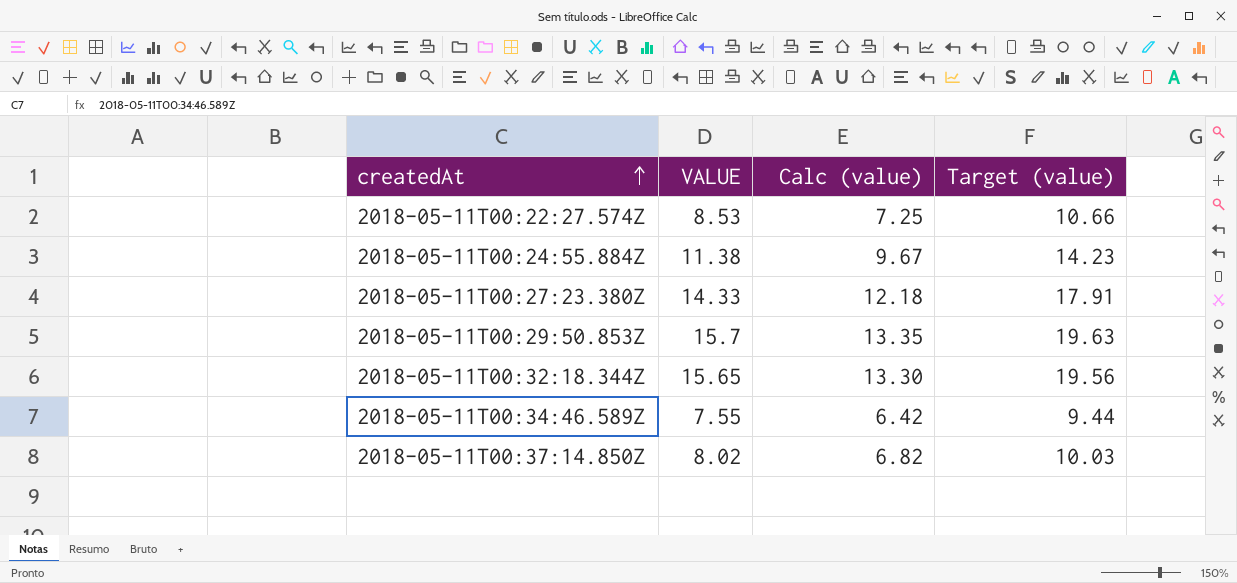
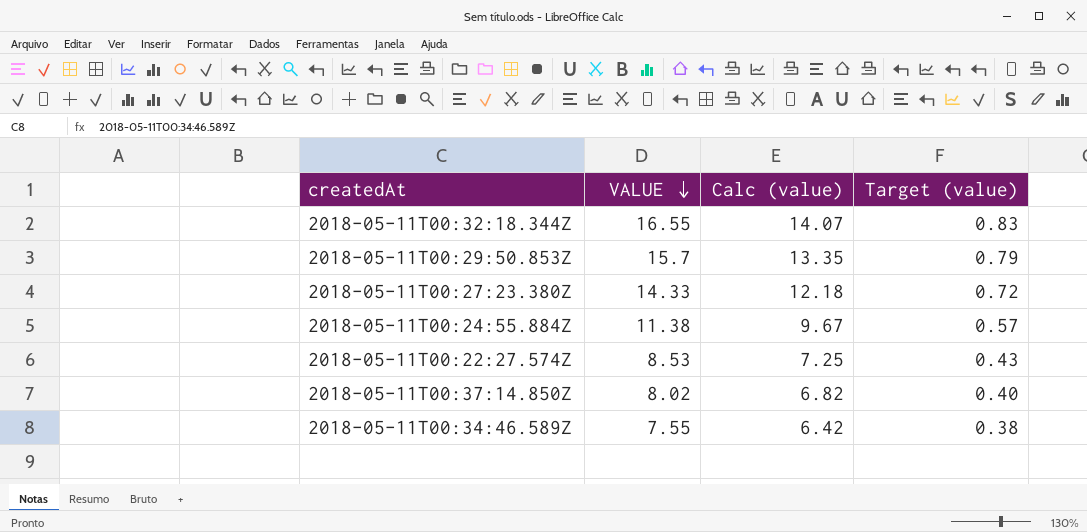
row order: createdAt ascending -> VALUE descending
column Target (value) | formula: [VALUE] * 1.25 -> [VALUE] * 0.05
2018-05-11T00:32:18.344Z | VALUE: 15.65 -> 16.55
2018-05-11T00:32:18.344Z | Calc (value): 13.30 -> 14.07

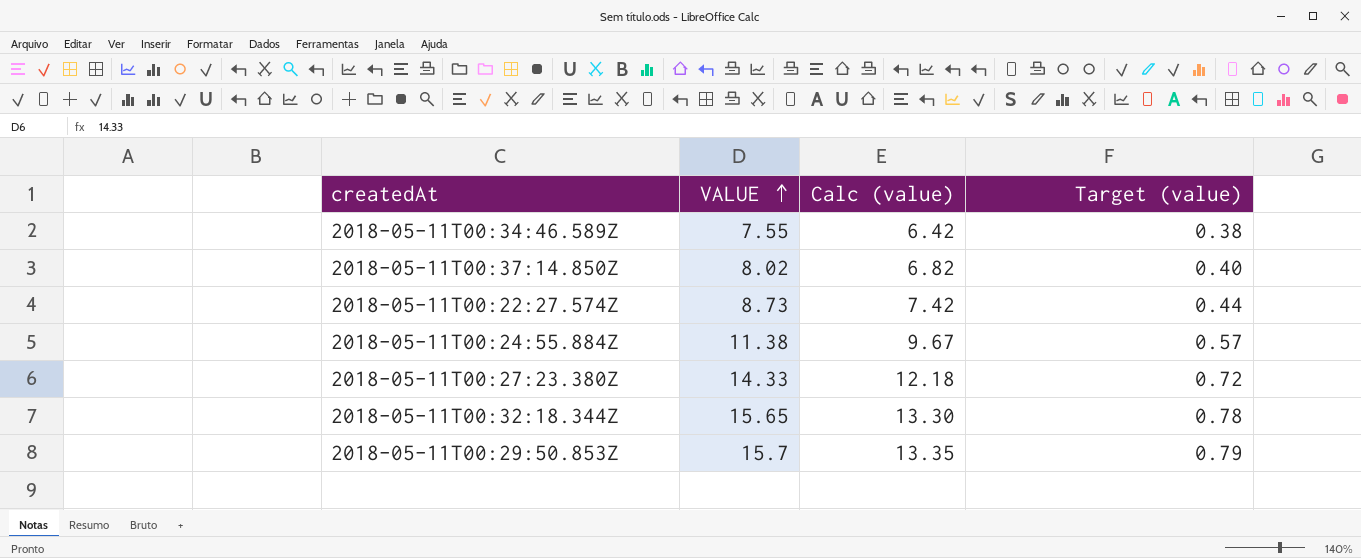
row order: VALUE descending -> VALUE ascending
2018-05-11T00:22:27.574Z | VALUE: 8.53 -> 8.73
2018-05-11T00:22:27.574Z | Calc (value): 7.25 -> 7.42
2018-05-11T00:22:27.574Z | Target (value): 0.43 -> 0.44
2018-05-11T00:32:18.344Z | VALUE: 16.55 -> 15.65
2018-05-11T00:32:18.344Z | Calc (value): 14.07 -> 13.30
2018-05-11T00:32:18.344Z | Target (value): 0.83 -> 0.78

